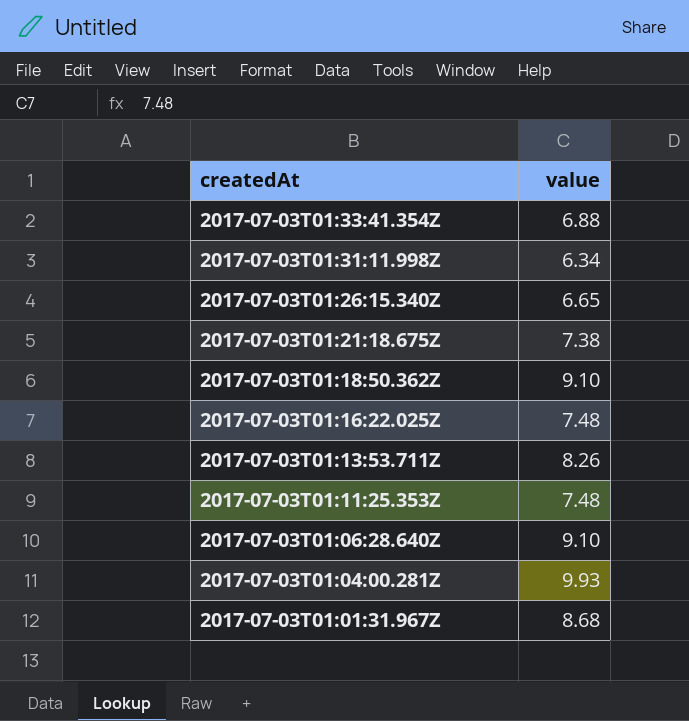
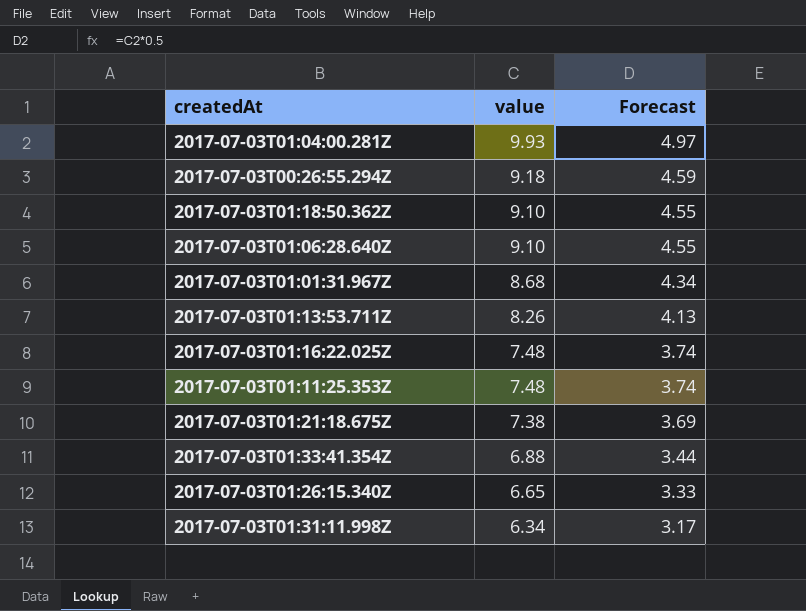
row order: createdAt descending -> value descending
column Forecast | formula: none -> [value] * 0.5
row 2017-07-03T00:26:55.294Z: none -> 9.18 | 4.59

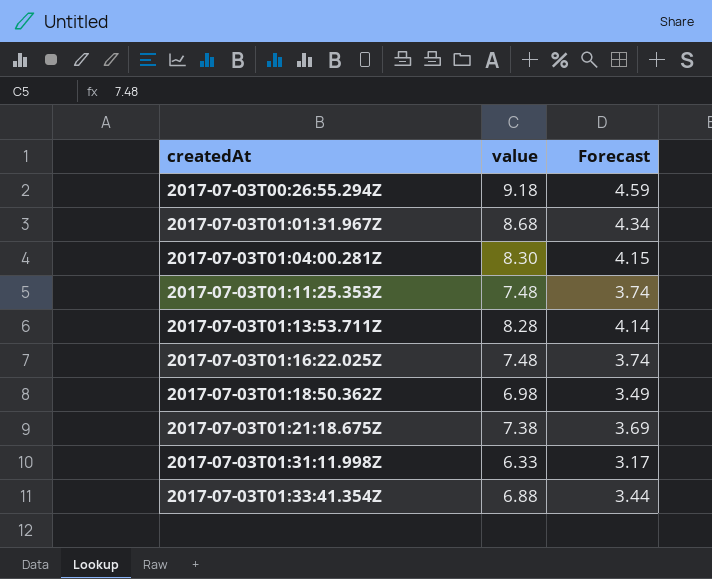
row order: value descending -> createdAt ascending
row 2017-07-03T01:06:28.640Z: 9.10 | 4.55 -> none
row 2017-07-03T01:26:15.340Z: 6.65 | 3.33 -> none
2017-07-03T01:04:00.281Z | value: 9.93 -> 8.30
2017-07-03T01:04:00.281Z | Forecast: 4.97 -> 4.15
2017-07-03T01:13:53.711Z | value: 8.26 -> 8.28
2017-07-03T01:13:53.711Z | Forecast: 4.13 -> 4.14
2017-07-03T01:18:50.362Z | value: 9.10 -> 6.98
2017-07-03T01:18:50.362Z | Forecast: 4.55 -> 3.49
2017-07-03T01:31:11.998Z | value: 6.34 -> 6.33

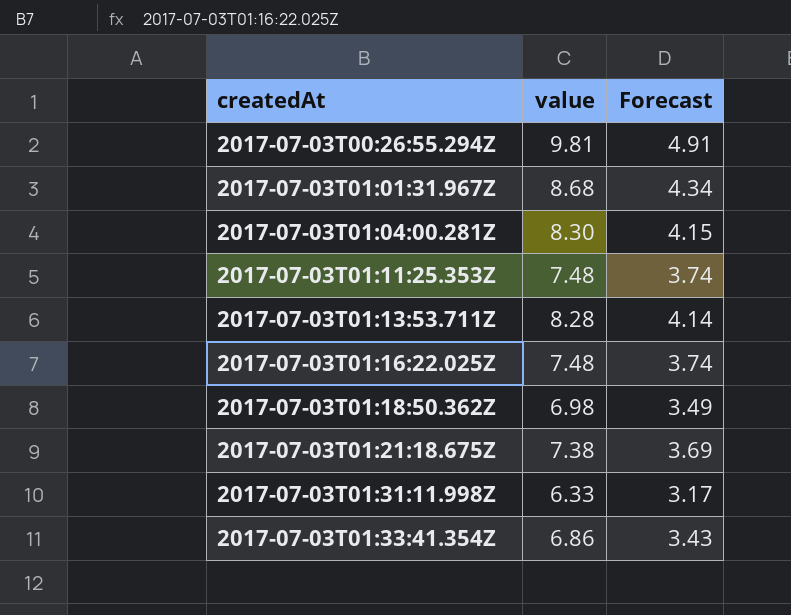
2017-07-03T00:26:55.294Z | value: 9.18 -> 9.81
2017-07-03T00:26:55.294Z | Forecast: 4.59 -> 4.91
2017-07-03T01:33:41.354Z | value: 6.88 -> 6.86
2017-07-03T01:33:41.354Z | Forecast: 3.44 -> 3.43

